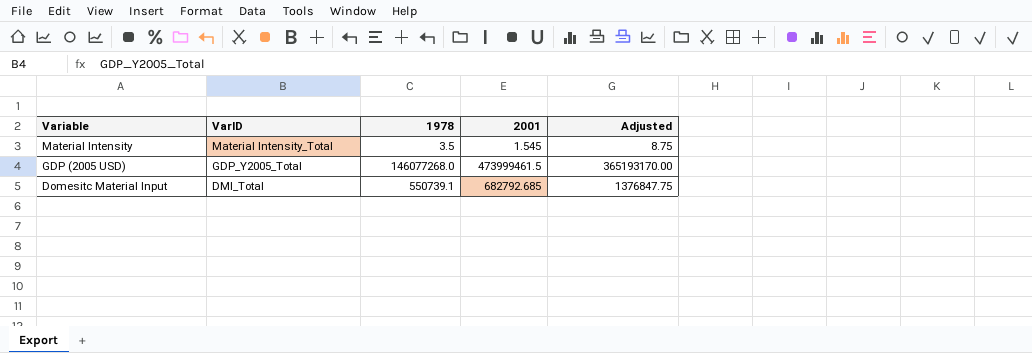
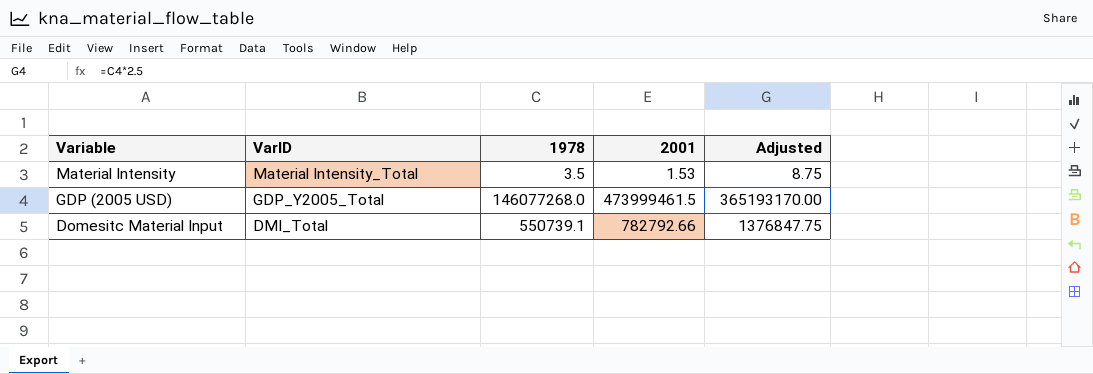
Material Intensity | 2001: 1.545 -> 1.53
Domesitc Material Input | 2001: 682792.685 -> 782792.66

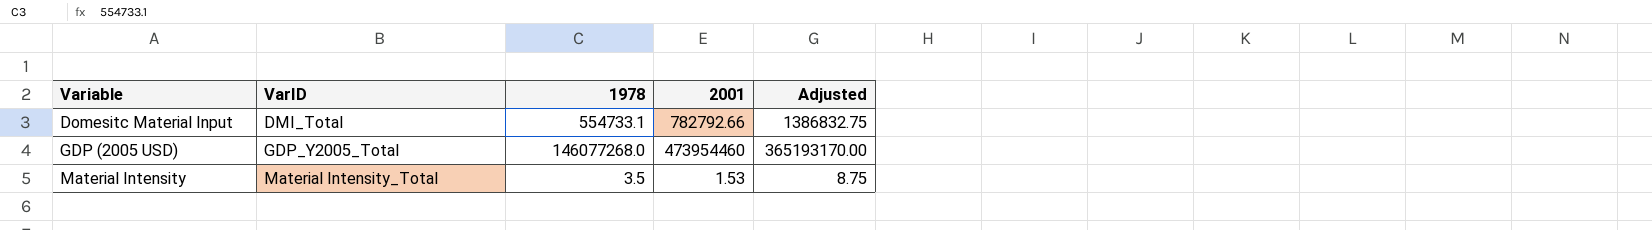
row order: Variable descending -> Variable ascending
Domesitc Material Input | 1978: 550739.1 -> 554733.1
Domesitc Material Input | Adjusted: 1376847.75 -> 1386832.75
GDP (2005 USD) | 2001: 473999461.5 -> 473954460

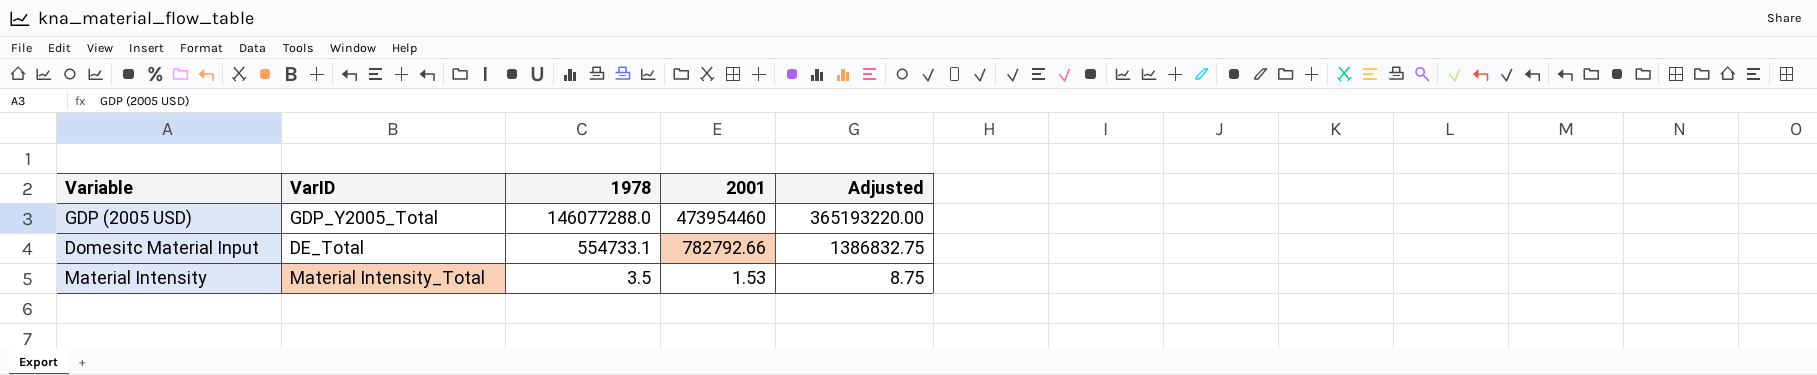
row order: Variable ascending -> 1978 descending
GDP (2005 USD) | 1978: 146077268.0 -> 146077288.0
GDP (2005 USD) | Adjusted: 365193170.00 -> 365193220.00
Domesitc Material Input | VarID: DMI_Total -> DE_Total

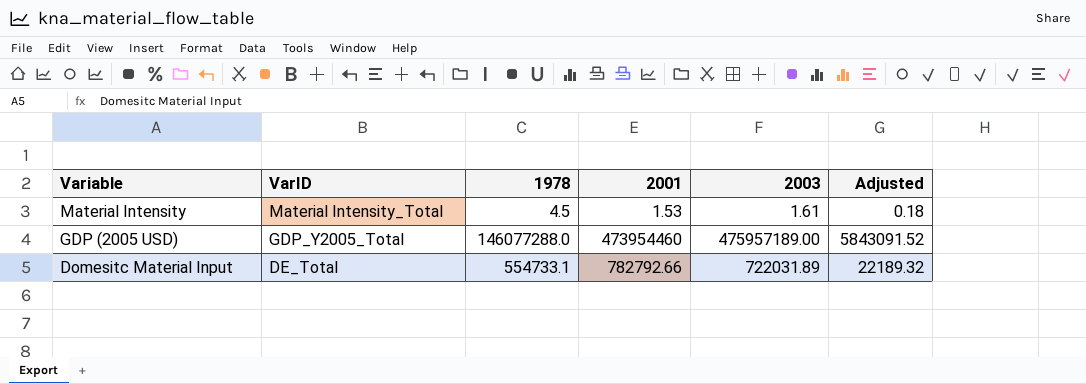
row order: 1978 descending -> Variable descending
column 2003 | position: none -> 5
column Adjusted | formula: [1978] * 2.5 -> [1978] * 0.04
Material Intensity | 1978: 3.5 -> 4.5

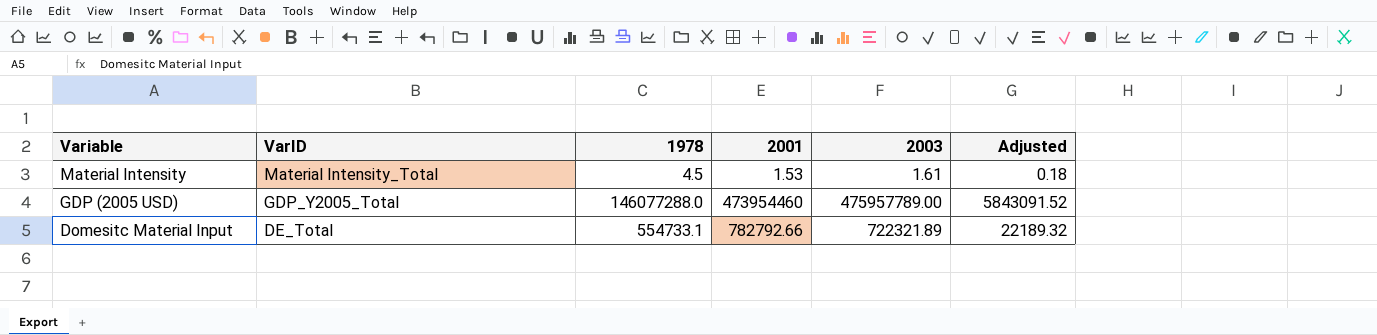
GDP (2005 USD) | 2003: 475957189.00 -> 475957789.00
Domesitc Material Input | 2003: 722031.89 -> 722321.89

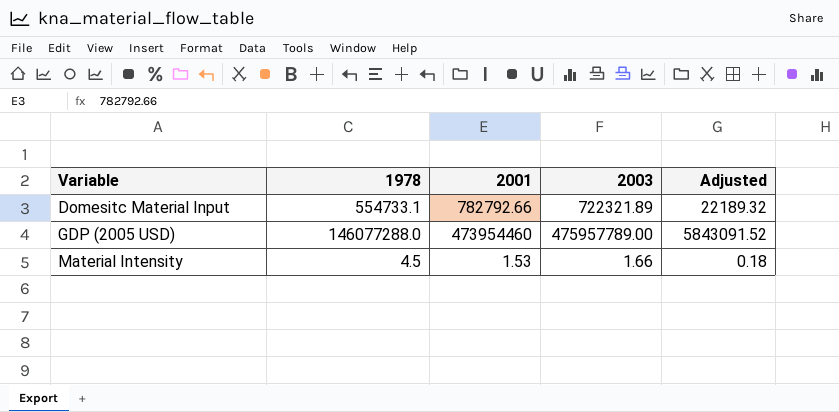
row order: Variable descending -> Variable ascending
column VarID | position: 2 -> none
Material Intensity | 2003: 1.61 -> 1.66

